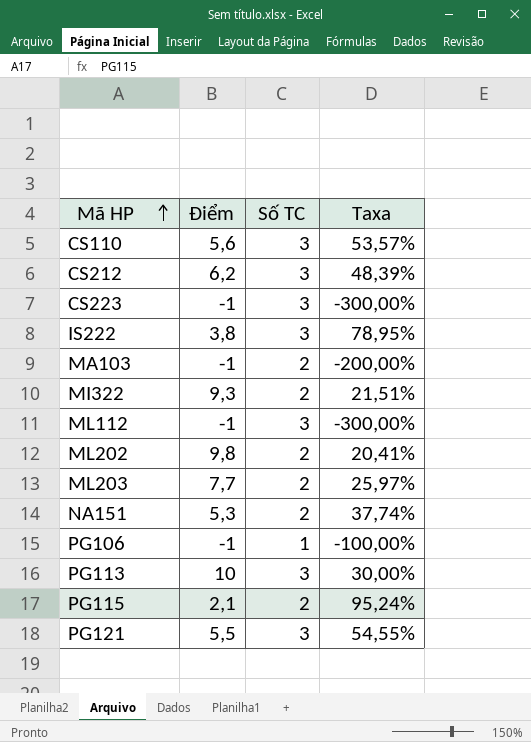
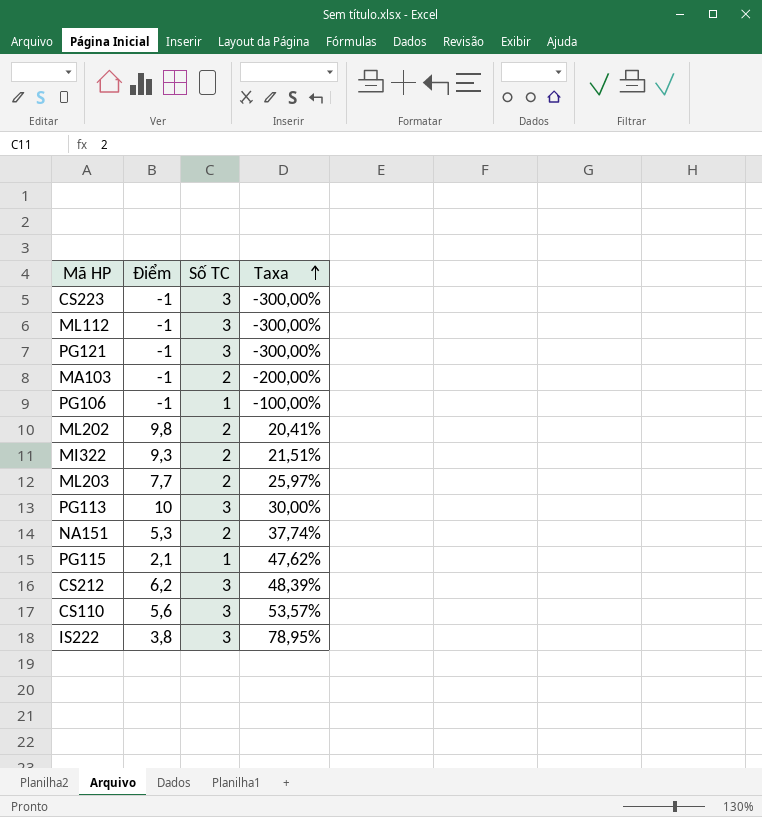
row order: Mã HP ascending -> Taxa ascending
PG121 | Điểm: 5,5 -> -1
PG121 | Taxa: 54,55% -> -300,00%
PG115 | Số TC: 2 -> 1
PG115 | Taxa: 95,24% -> 47,62%

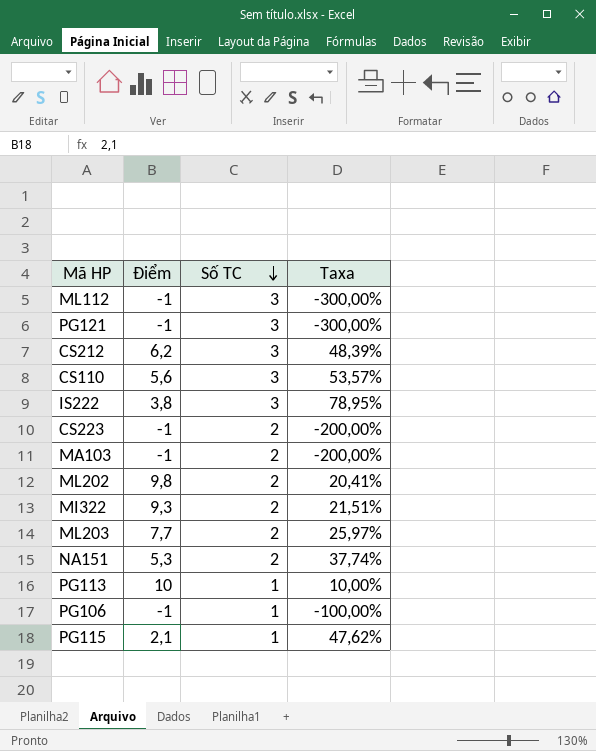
row order: Taxa ascending -> Số TC descending
CS223 | Số TC: 3 -> 2
CS223 | Taxa: -300,00% -> -200,00%
PG113 | Số TC: 3 -> 1
PG113 | Taxa: 30,00% -> 10,00%

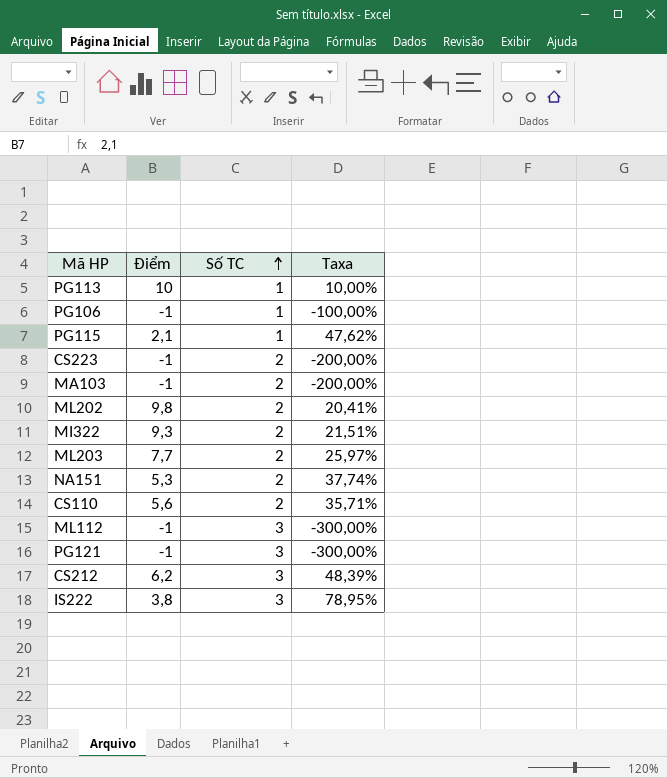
row order: Số TC descending -> Số TC ascending
CS110 | Số TC: 3 -> 2
CS110 | Taxa: 53,57% -> 35,71%

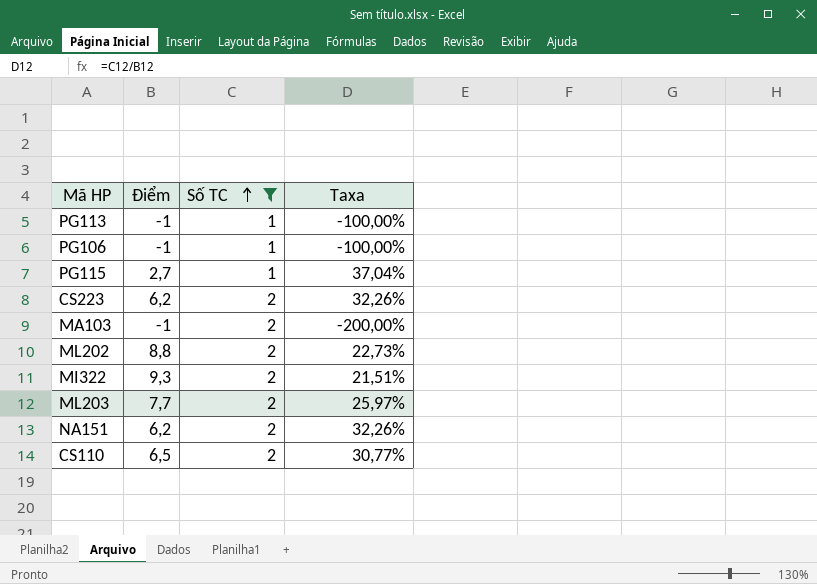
filter: none -> Số TC != 3
PG113 | Điểm: 10 -> -1
PG113 | Taxa: 10,00% -> -100,00%
PG115 | Điểm: 2,1 -> 2,7
PG115 | Taxa: 47,62% -> 37,04%
CS223 | Điểm: -1 -> 6,2
CS223 | Taxa: -200,00% -> 32,26%
ML202 | Điểm: 9,8 -> 8,8
ML202 | Taxa: 20,41% -> 22,73%
NA151 | Điểm: 5,3 -> 6,2
NA151 | Taxa: 37,74% -> 32,26%
CS110 | Điểm: 5,6 -> 6,5
CS110 | Taxa: 35,71% -> 30,77%

